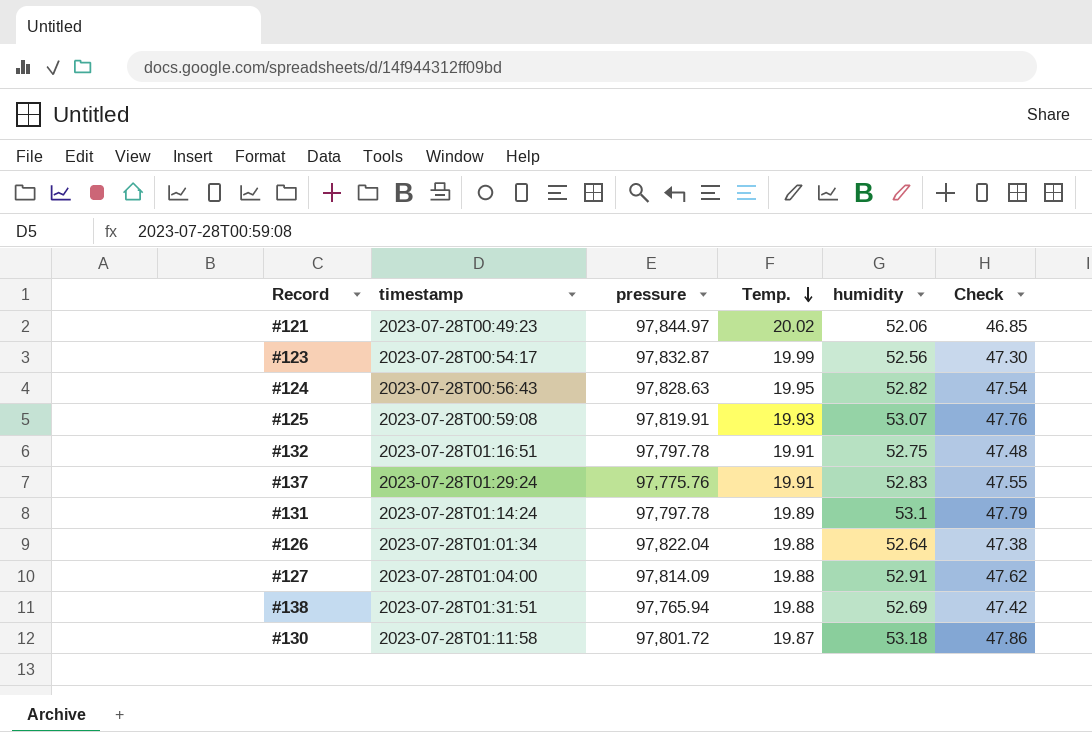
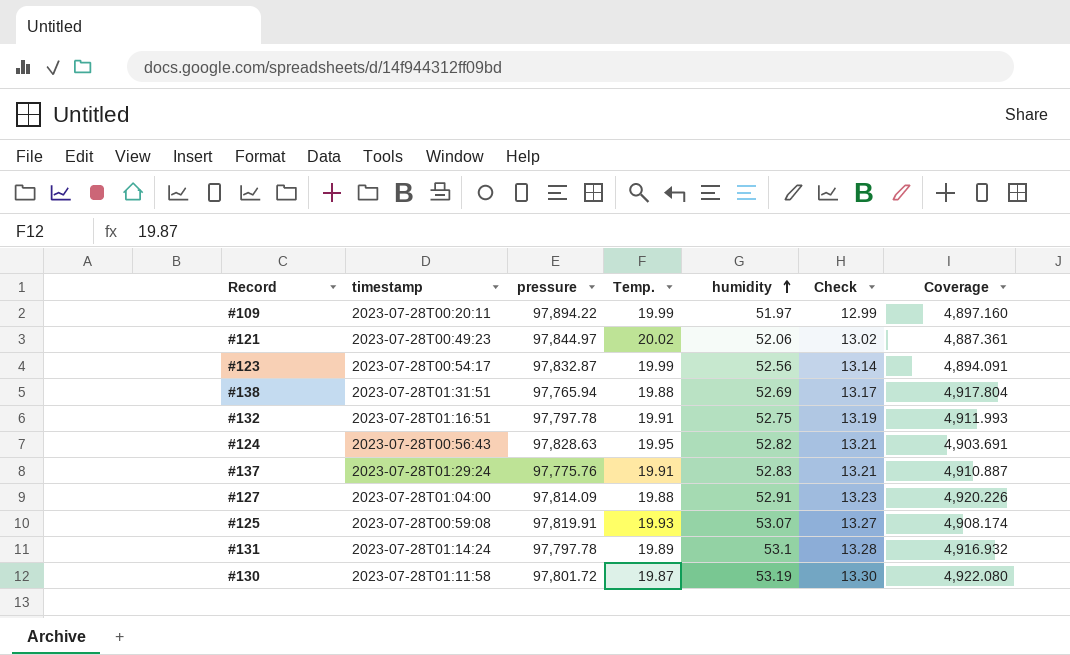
row order: Temp. descending -> humidity ascending
column Check | formula: [humidity] * 0.9 -> [humidity] * 0.25
column Coverage | formula: none -> [pressure] / [Temp.]
row #126: 2023-07-28T01:01:34 | 97,822.04 | 19.88 | 52.64 | 47.38 -> none
row #109: none -> 2023-07-28T00:20:11 | 97,894.22 | 19.99 | 51.97 | 12.99 | 4,897.160
#130 | humidity: 53.18 -> 53.19

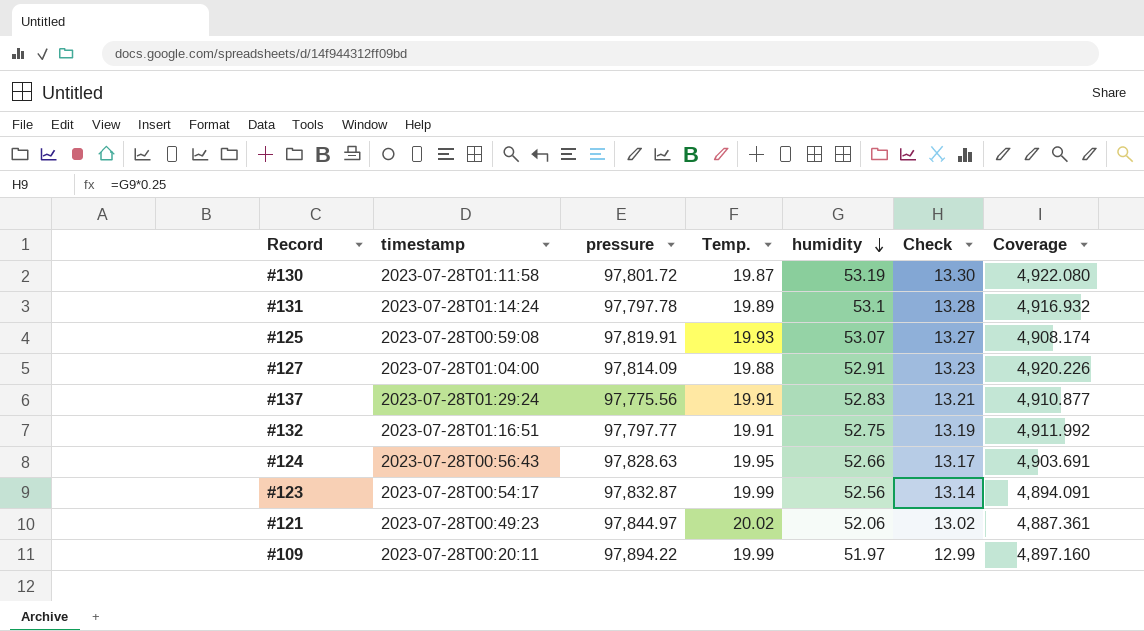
row order: humidity ascending -> humidity descending
row #138: 2023-07-28T01:31:51 | 97,765.94 | 19.88 | 52.69 | 13.17 | 4,917.804 -> none
#137 | pressure: 97,775.76 -> 97,775.56
#137 | Coverage: 4,910.887 -> 4,910.877
#132 | pressure: 97,797.78 -> 97,797.77
#132 | Coverage: 4,911.993 -> 4,911.992
#124 | humidity: 52.82 -> 52.66
#124 | Check: 13.21 -> 13.17

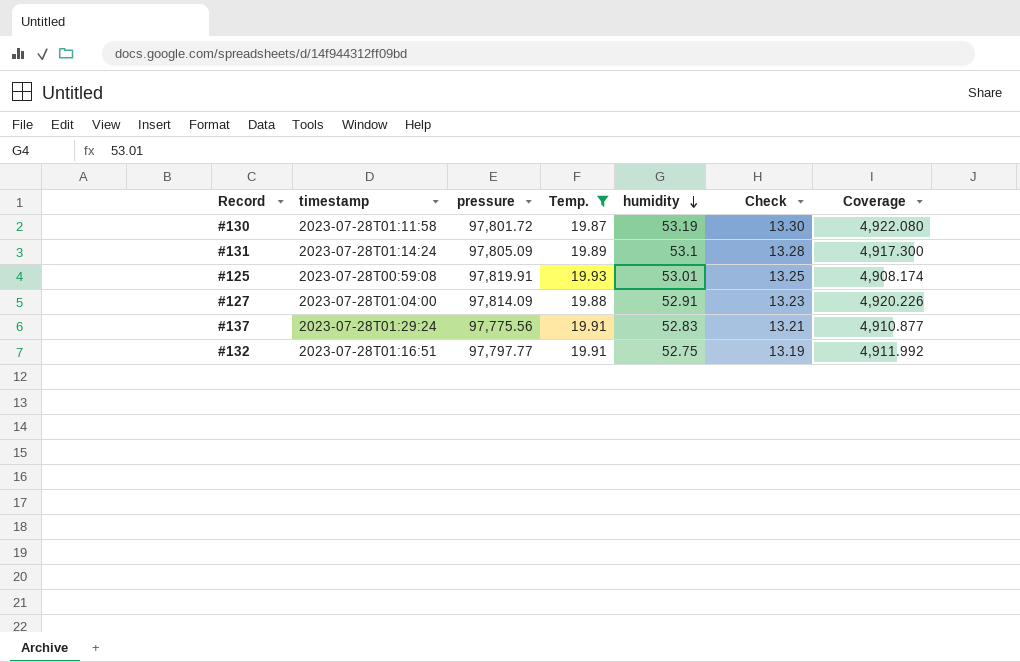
filter: none -> Temp. <= 19.93
#131 | pressure: 97,797.78 -> 97,805.09
#131 | Coverage: 4,916.932 -> 4,917.300
#125 | humidity: 53.07 -> 53.01
#125 | Check: 13.27 -> 13.25

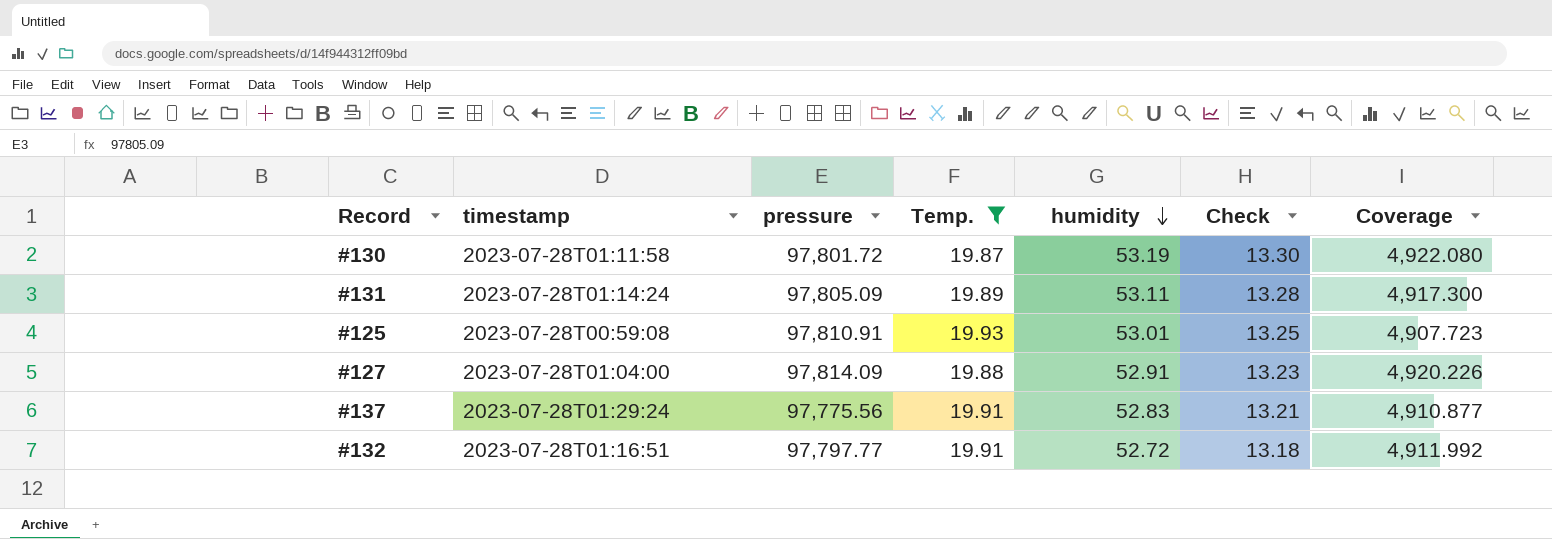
#131 | humidity: 53.1 -> 53.11
#125 | pressure: 97,819.91 -> 97,810.91
#125 | Coverage: 4,908.174 -> 4,907.723
#132 | humidity: 52.75 -> 52.72
#132 | Check: 13.19 -> 13.18

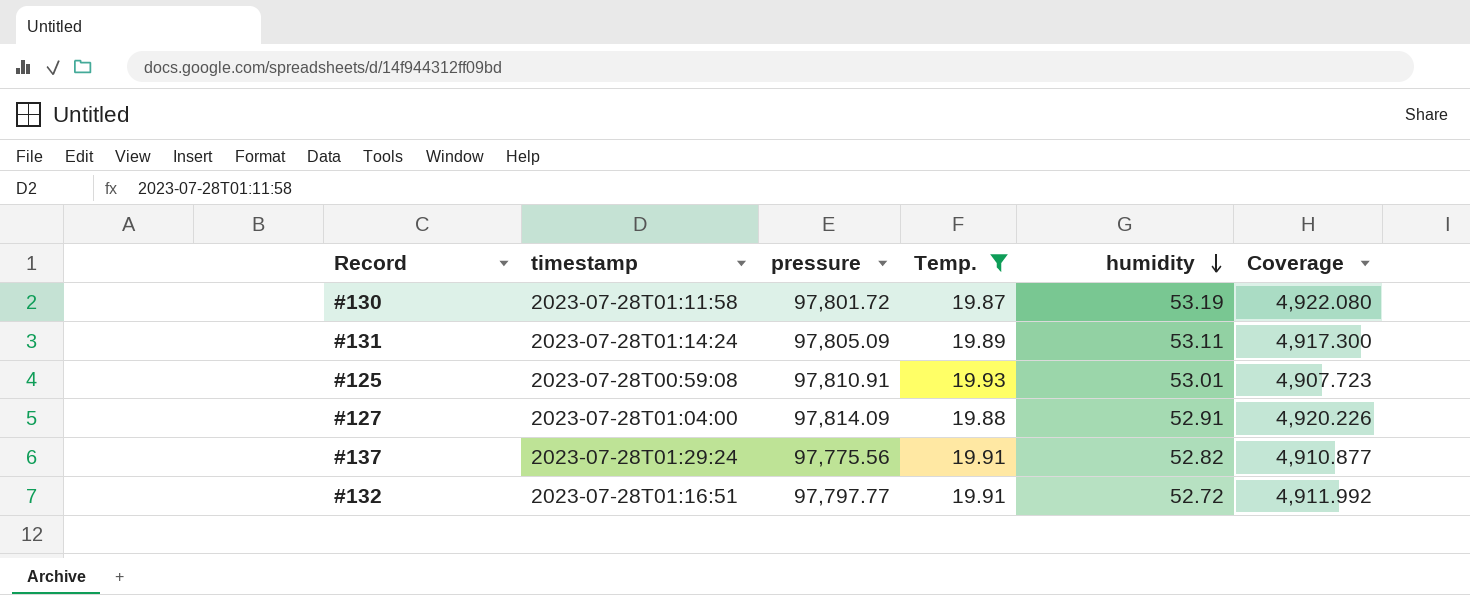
column Check | formula: [humidity] * 0.25 -> none
#137 | humidity: 52.83 -> 52.82

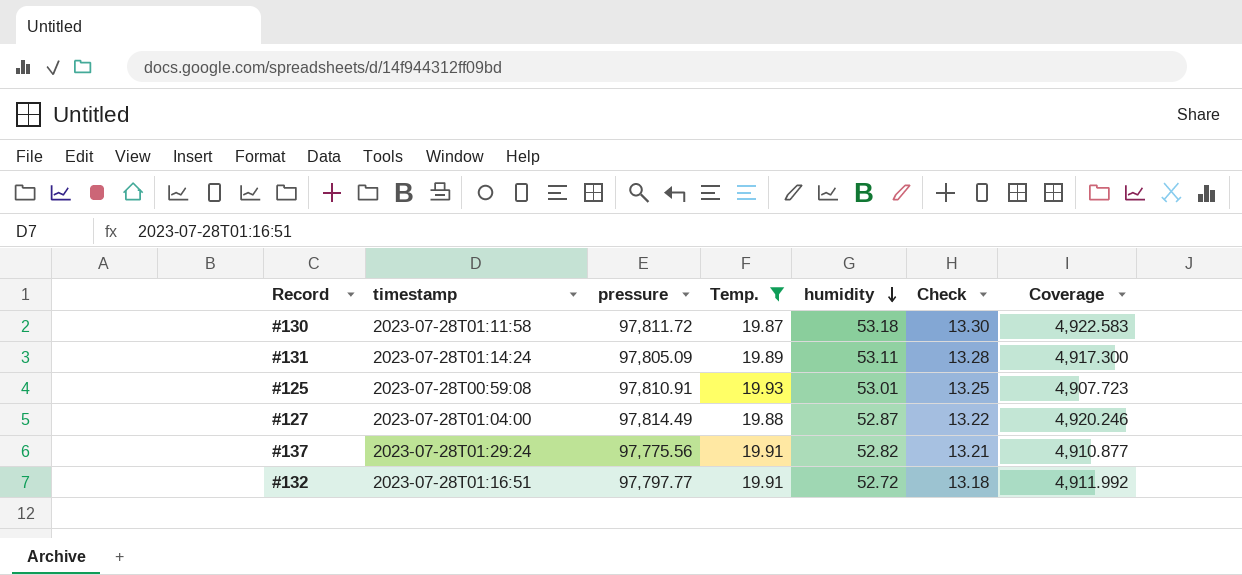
column Check | formula: none -> [humidity] * 0.25
#130 | pressure: 97,801.72 -> 97,811.72
#130 | humidity: 53.19 -> 53.18
#130 | Coverage: 4,922.080 -> 4,922.583
#127 | pressure: 97,814.09 -> 97,814.49
#127 | humidity: 52.91 -> 52.87
#127 | Coverage: 4,920.226 -> 4,920.246

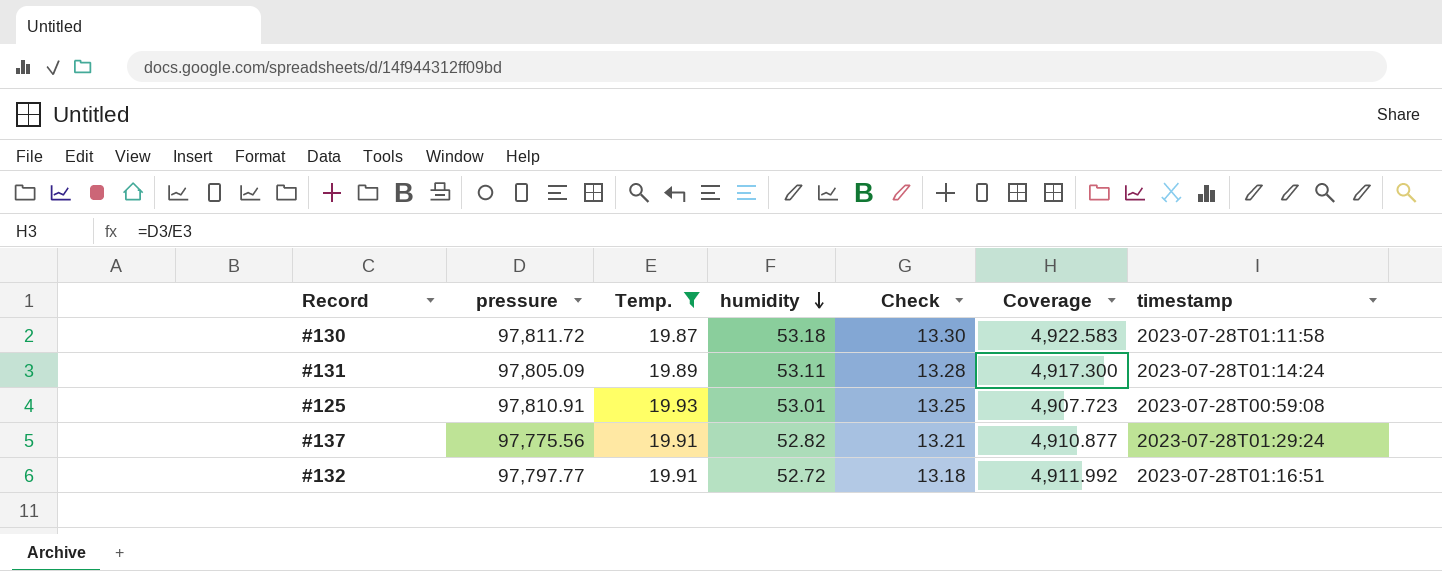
column timestamp | position: 2 -> 7
row #127: 2023-07-28T01:04:00 | 97,814.49 | 19.88 | 52.87 | 13.22 | 4,920.246 -> none

